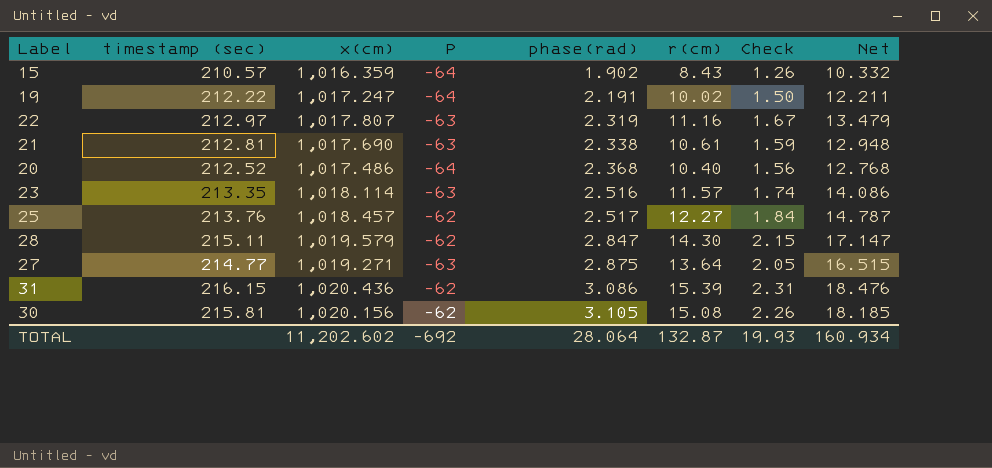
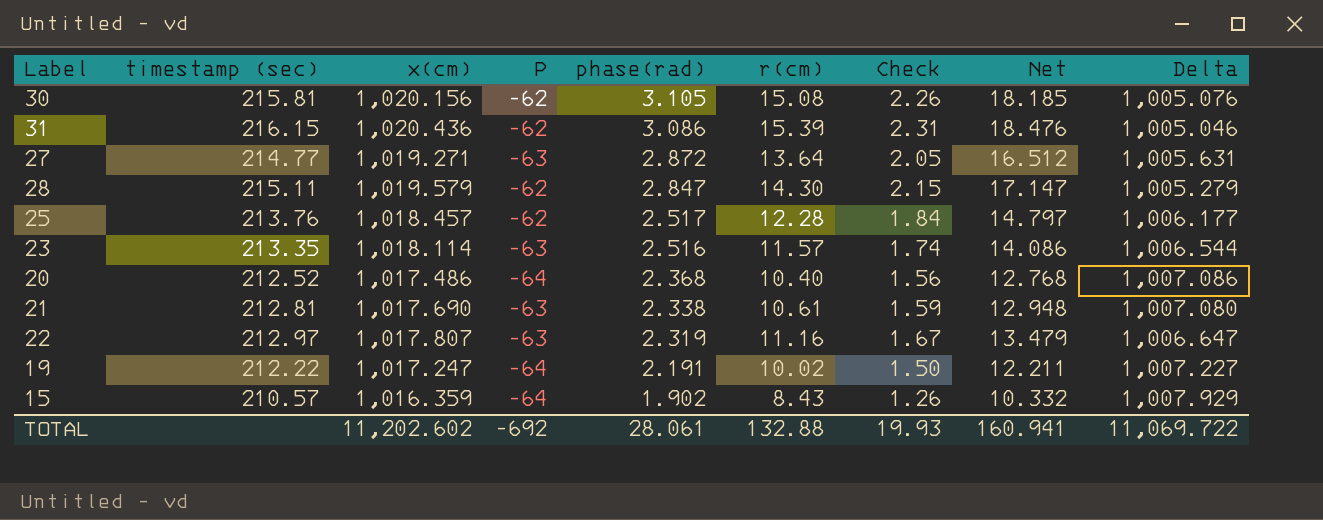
row order: phase(rad) ascending -> phase(rad) descending
column Delta | formula: none -> [x(cm)] - [r(cm)]
27 | phase(rad): 2.875 -> 2.872
27 | Net: 16.515 -> 16.512
25 | r(cm): 12.27 -> 12.28
25 | Net: 14.787 -> 14.797
TOTAL | phase(rad): 28.064 -> 28.061
TOTAL | r(cm): 132.87 -> 132.88
TOTAL | Net: 160.934 -> 160.941

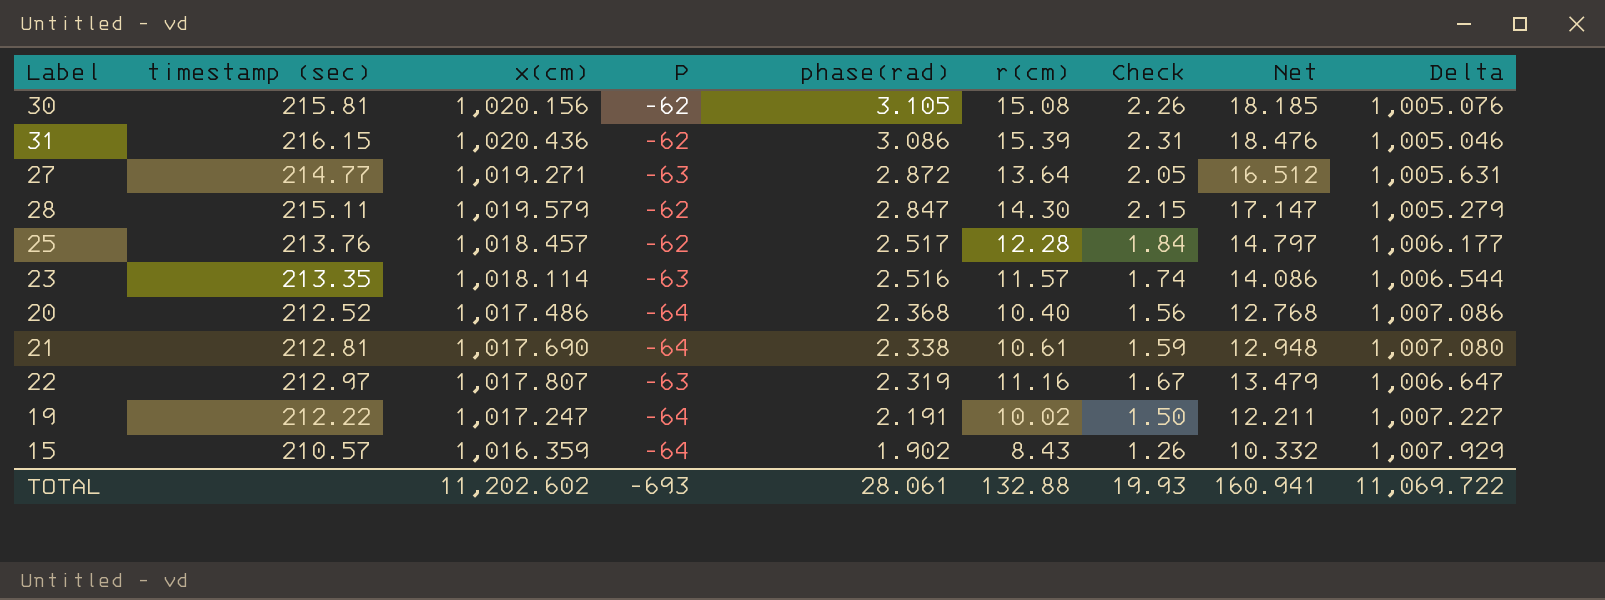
21 | P: -63 -> -64
TOTAL | P: -692 -> -693

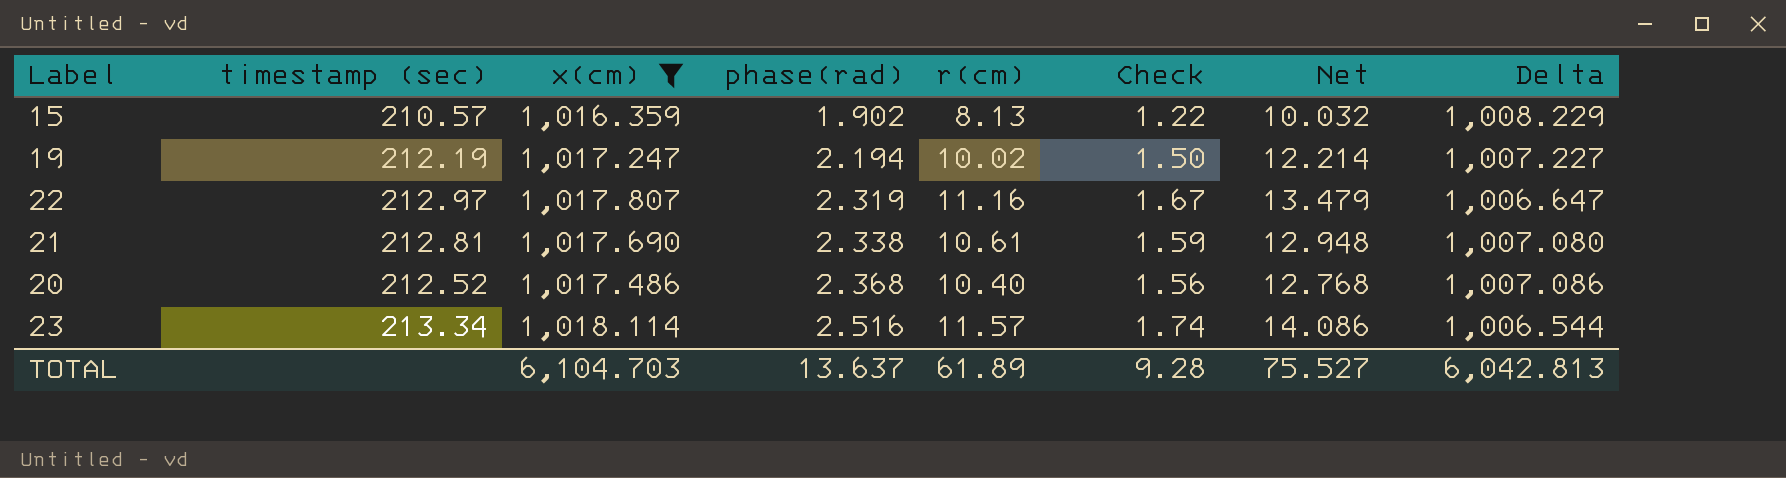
filter: none -> x(cm) <= 1,018.114
row order: phase(rad) descending -> phase(rad) ascending
column P | position: 4 -> none
15 | r(cm): 8.43 -> 8.13
15 | Check: 1.26 -> 1.22
15 | Net: 10.332 -> 10.032
15 | Delta: 1,007.929 -> 1,008.229
19 | timestamp (sec): 212.22 -> 212.19
19 | phase(rad): 2.191 -> 2.194
19 | Net: 12.211 -> 12.214
23 | timestamp (sec): 213.35 -> 213.34
TOTAL | x(cm): 11,202.602 -> 6,104.703
TOTAL | phase(rad): 28.061 -> 13.637
TOTAL | r(cm): 132.88 -> 61.89
TOTAL | Check: 19.93 -> 9.28
TOTAL | Net: 160.941 -> 75.527
TOTAL | Delta: 11,069.722 -> 6,042.813

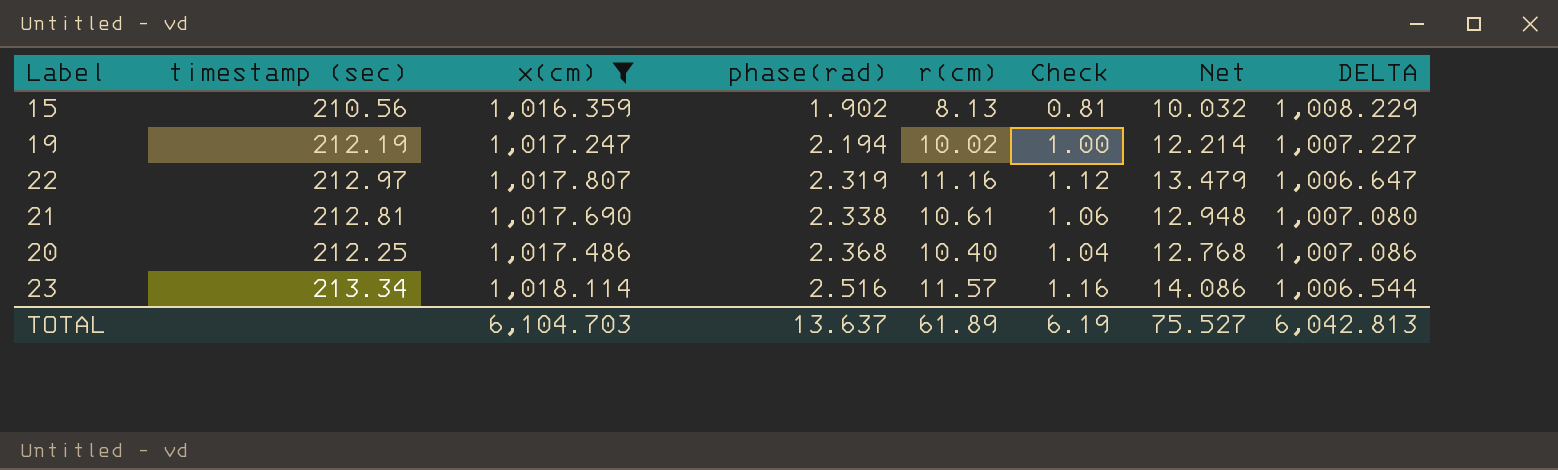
column Check | formula: [r(cm)] * 0.15 -> [r(cm)] * 0.1
column name: Delta -> DELTA
15 | timestamp (sec): 210.57 -> 210.56
20 | timestamp (sec): 212.52 -> 212.25
TOTAL | Check: 9.28 -> 6.19

